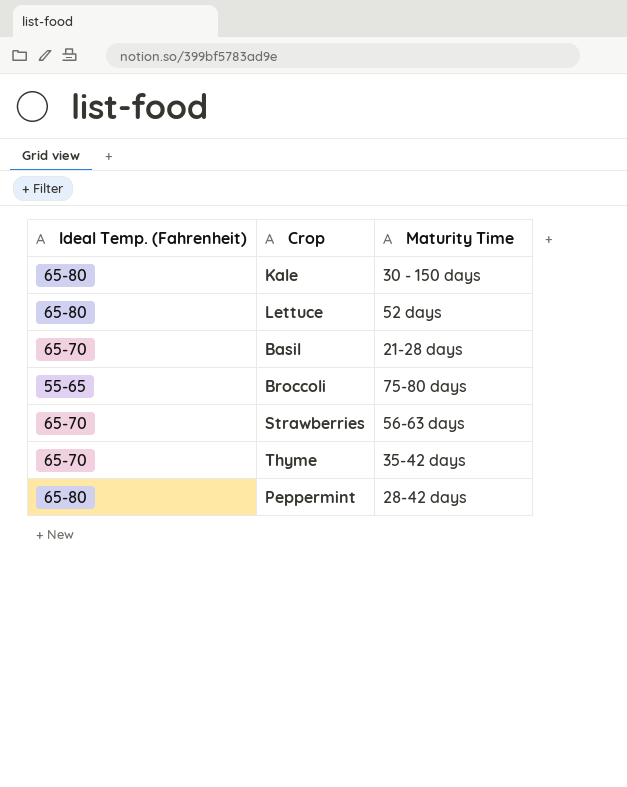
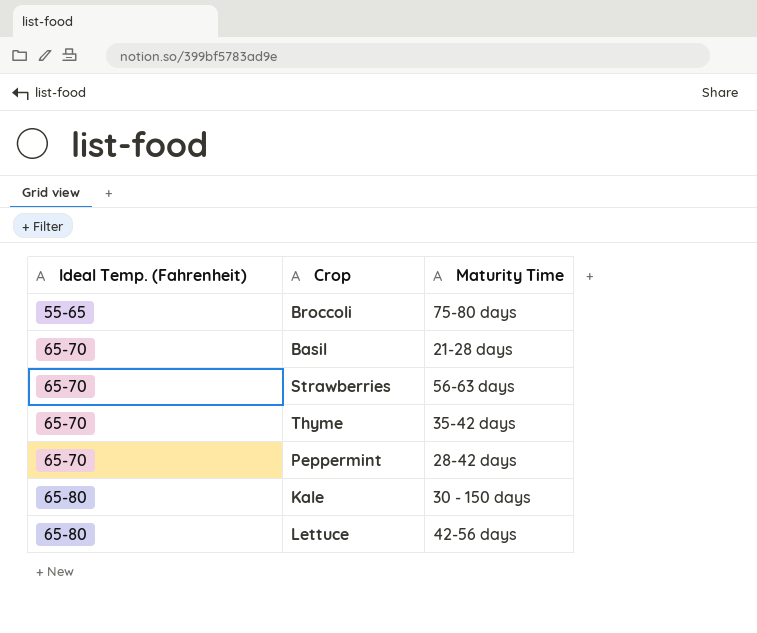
row order: none -> Ideal Temp. (Fahrenheit) ascending
Peppermint | Ideal Temp. (Fahrenheit): 65-80 -> 65-70
Lettuce | Maturity Time: 52 days -> 42-56 days

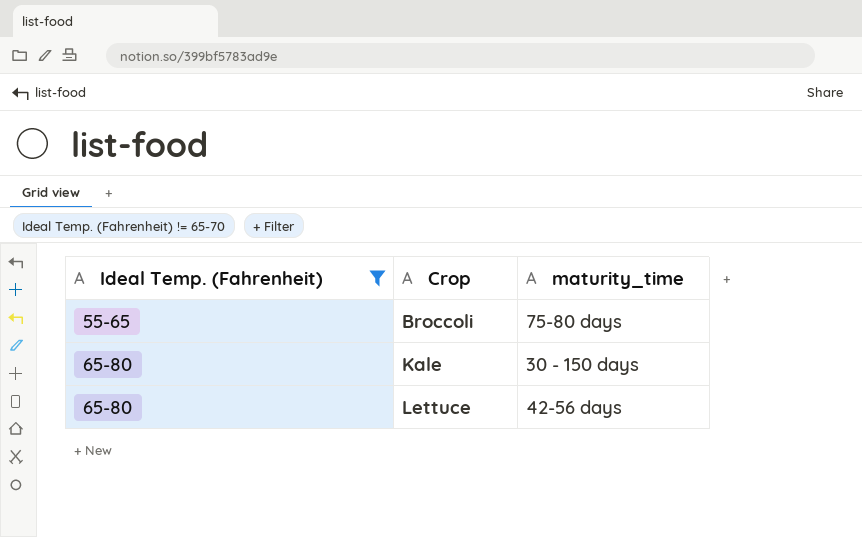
filter: none -> Ideal Temp. (Fahrenheit) != 65-70
column name: Maturity Time -> maturity_time

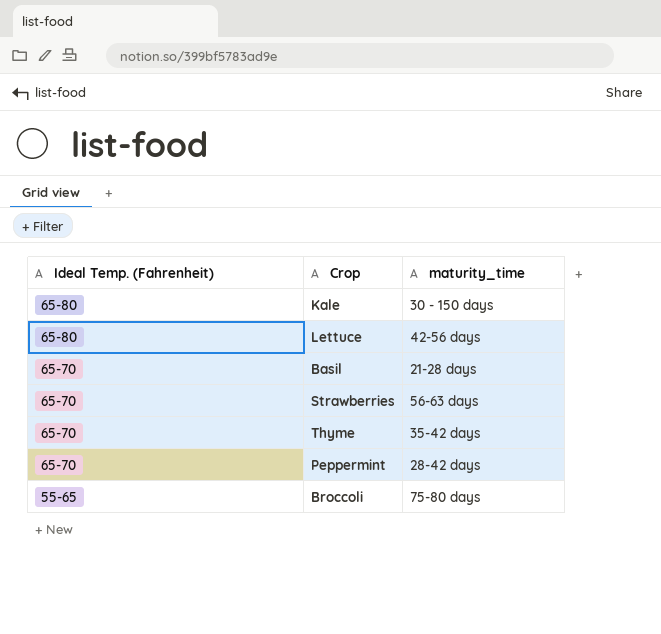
filter: Ideal Temp. (Fahrenheit) != 65-70 -> none
row order: Ideal Temp. (Fahrenheit) ascending -> Ideal Temp. (Fahrenheit) descending

